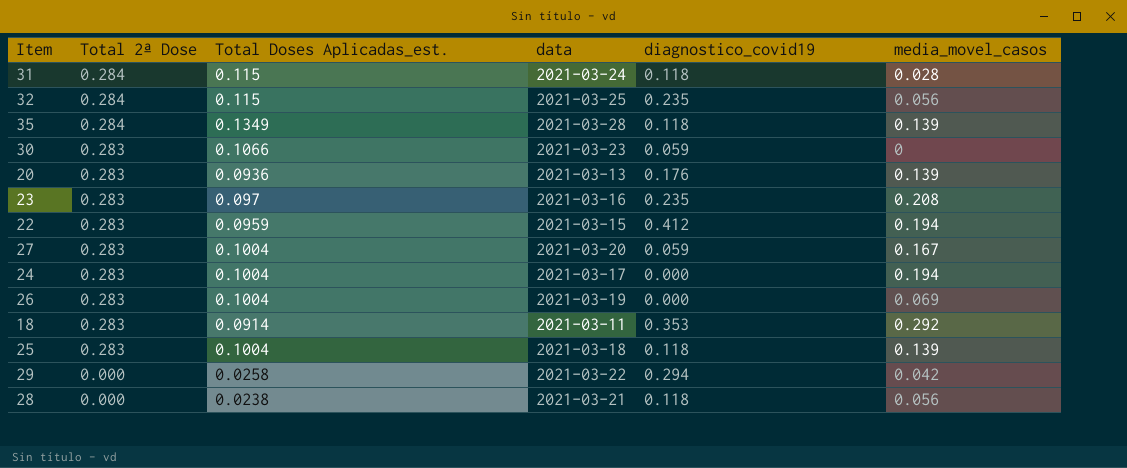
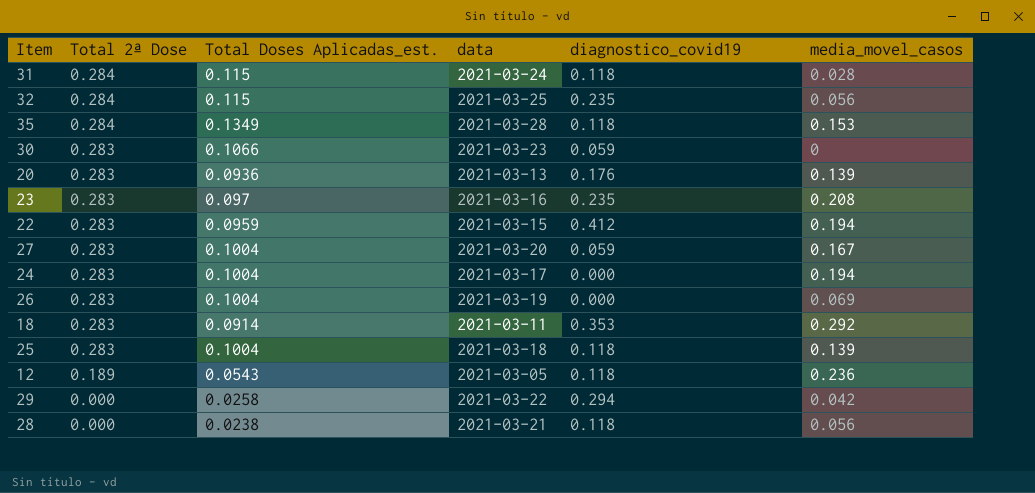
35 | media_movel_casos: 0.139 -> 0.153
row 12: none -> 0.189 | 0.0543 | 2021-03-05 | 0.118 | 0.236

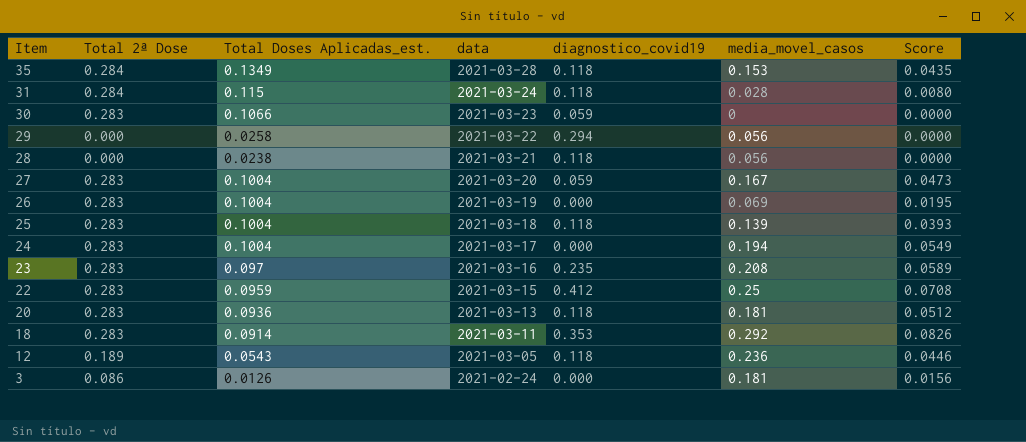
row order: Total 2ª Dose descending -> Item descending
column Score | formula: none -> [Total 2ª Dose] * [media_movel_casos]
row 32: 0.284 | 0.115 | 2021-03-25 | 0.235 | 0.056 -> none
29 | media_movel_casos: 0.042 -> 0.056
22 | media_movel_casos: 0.194 -> 0.25
20 | diagnostico_covid19: 0.176 -> 0.118
20 | media_movel_casos: 0.139 -> 0.181
row 3: none -> 0.086 | 0.0126 | 2021-02-24 | 0.000 | 0.181 | 0.0156

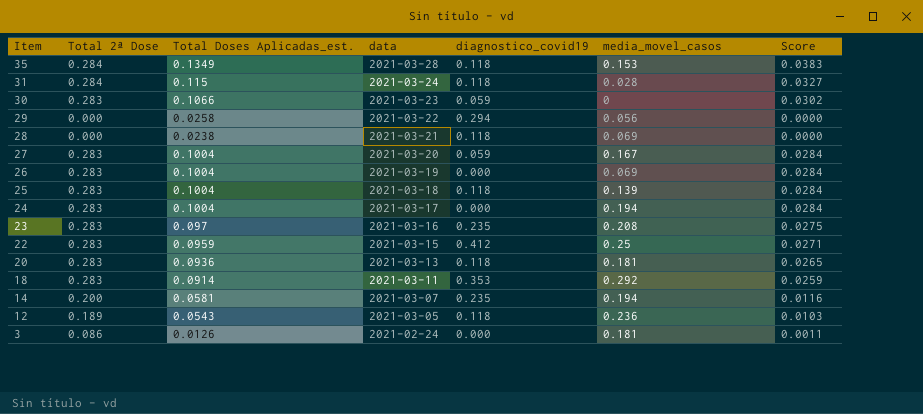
column Score | formula: [Total 2ª Dose] * [media_movel_casos] -> [Total 2ª Dose] * [Total Doses Aplicadas_est.]
28 | media_movel_casos: 0.056 -> 0.069
row 14: none -> 0.200 | 0.0581 | 2021-03-07 | 0.235 | 0.194 | 0.0116

